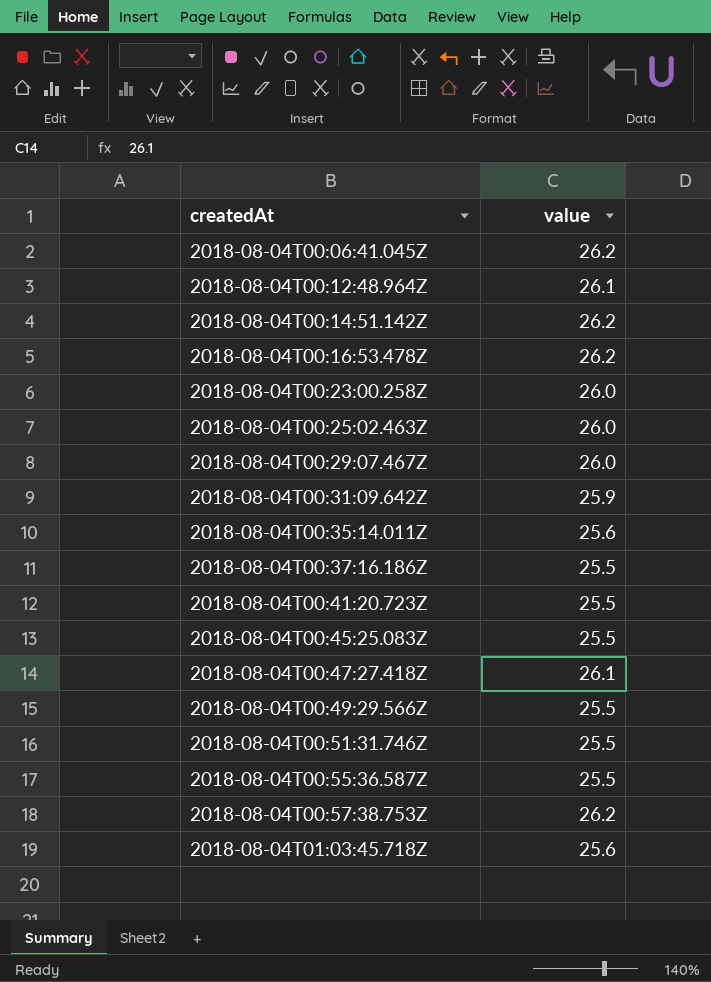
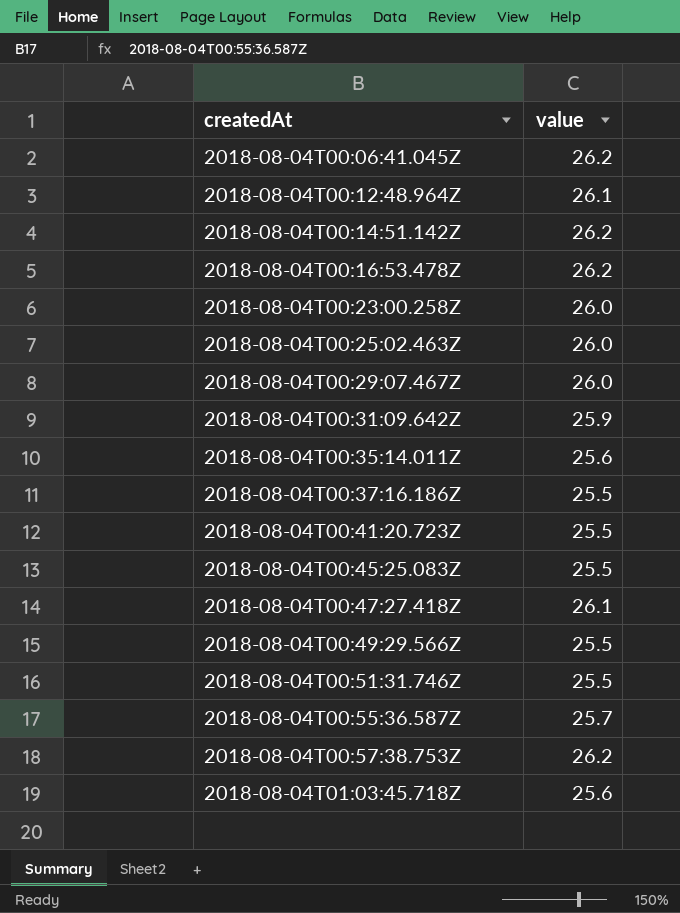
2018-08-04T00:55:36.587Z | value: 25.5 -> 25.7

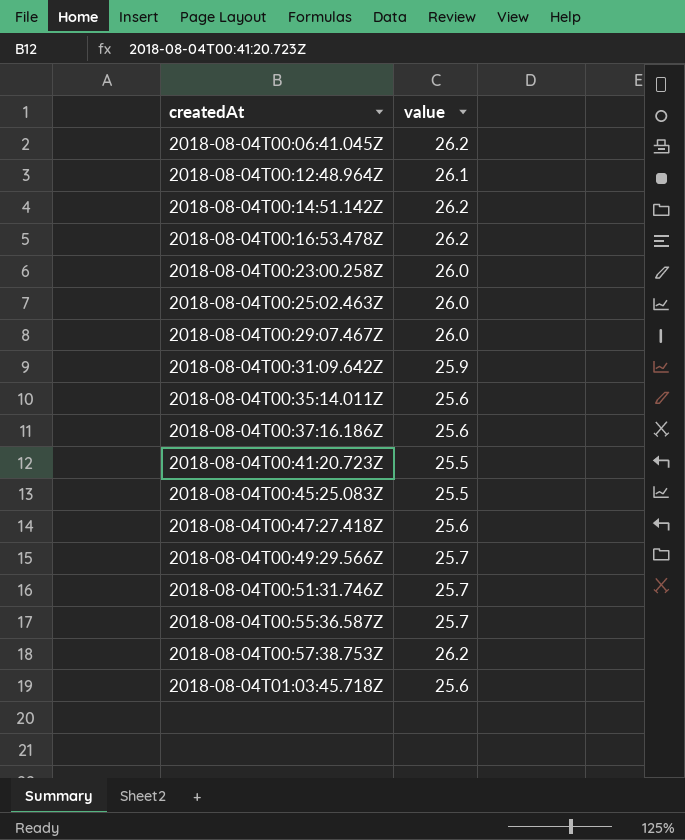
2018-08-04T00:37:16.186Z | value: 25.5 -> 25.6
2018-08-04T00:47:27.418Z | value: 26.1 -> 25.6
2018-08-04T00:49:29.566Z | value: 25.5 -> 25.7
2018-08-04T00:51:31.746Z | value: 25.5 -> 25.7

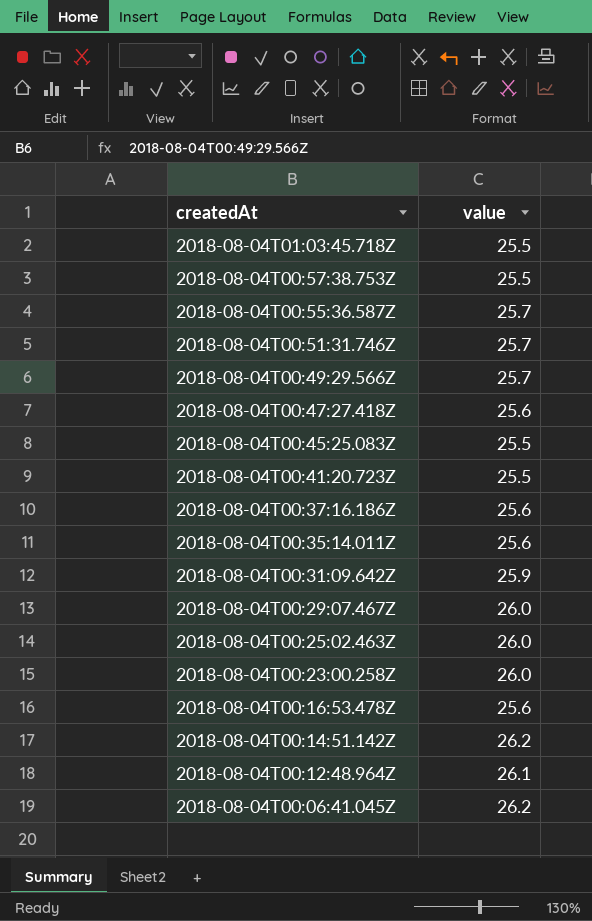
row order: createdAt ascending -> createdAt descending
2018-08-04T01:03:45.718Z | value: 25.6 -> 25.5
2018-08-04T00:57:38.753Z | value: 26.2 -> 25.5
2018-08-04T00:16:53.478Z | value: 26.2 -> 25.6

